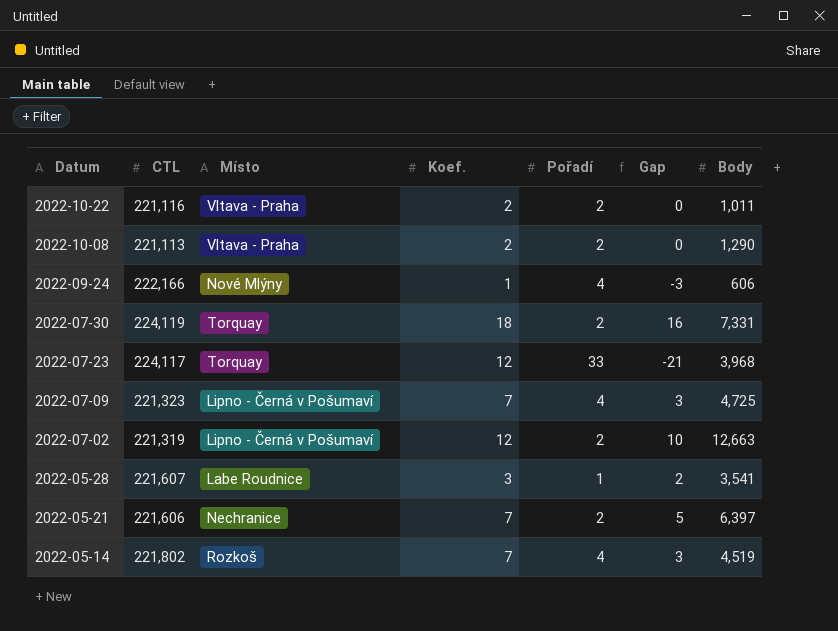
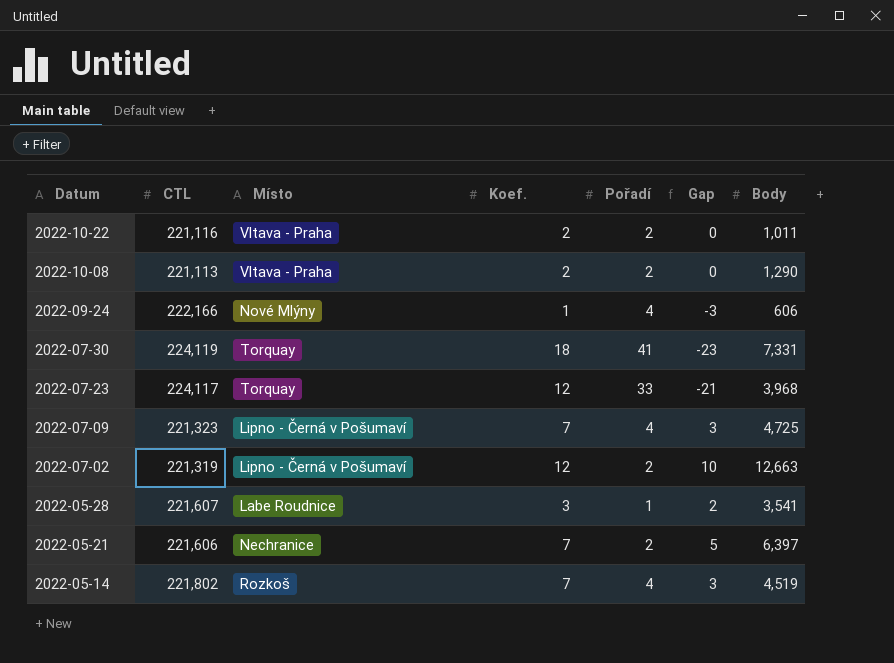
2022-07-30 | Pořadí: 2 -> 41
2022-07-30 | Gap: 16 -> -23

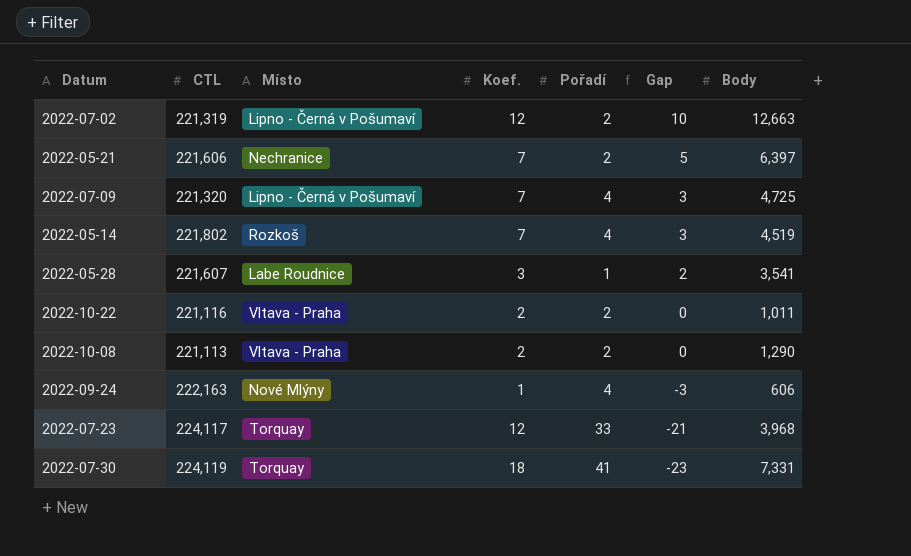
row order: Datum descending -> Gap descending
2022-07-09 | CTL: 221,323 -> 221,320
2022-09-24 | CTL: 222,166 -> 222,163

